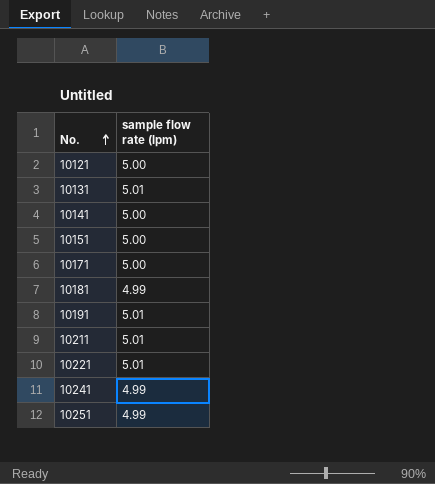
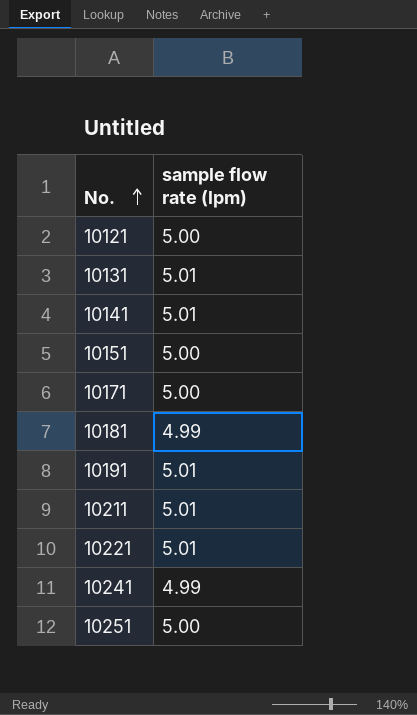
10141 | sample flow rate (lpm): 5.00 -> 5.01
10251 | sample flow rate (lpm): 4.99 -> 5.00

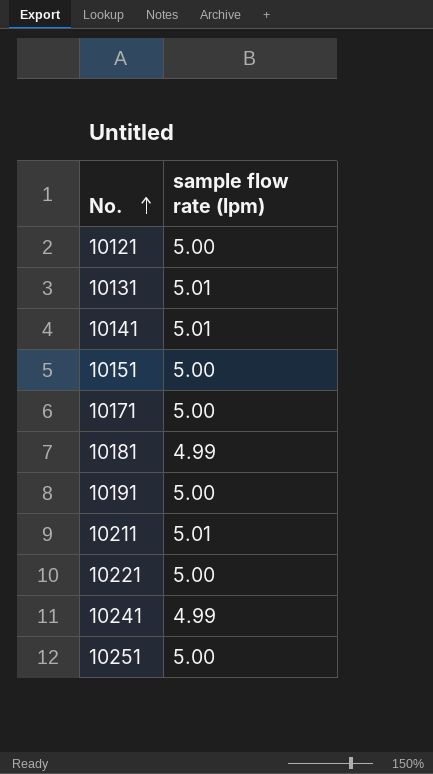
10191 | sample flow rate (lpm): 5.01 -> 5.00
10221 | sample flow rate (lpm): 5.01 -> 5.00

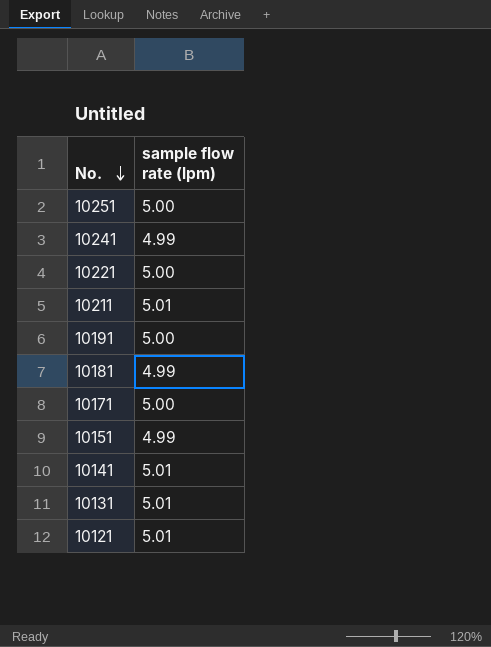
row order: No. ascending -> No. descending
10151 | sample flow rate (lpm): 5.00 -> 4.99
10121 | sample flow rate (lpm): 5.00 -> 5.01

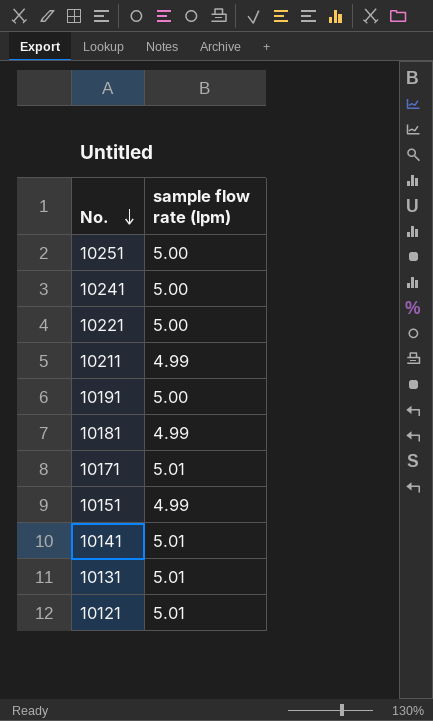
10241 | sample flow rate (lpm): 4.99 -> 5.00
10211 | sample flow rate (lpm): 5.01 -> 4.99
10171 | sample flow rate (lpm): 5.00 -> 5.01

